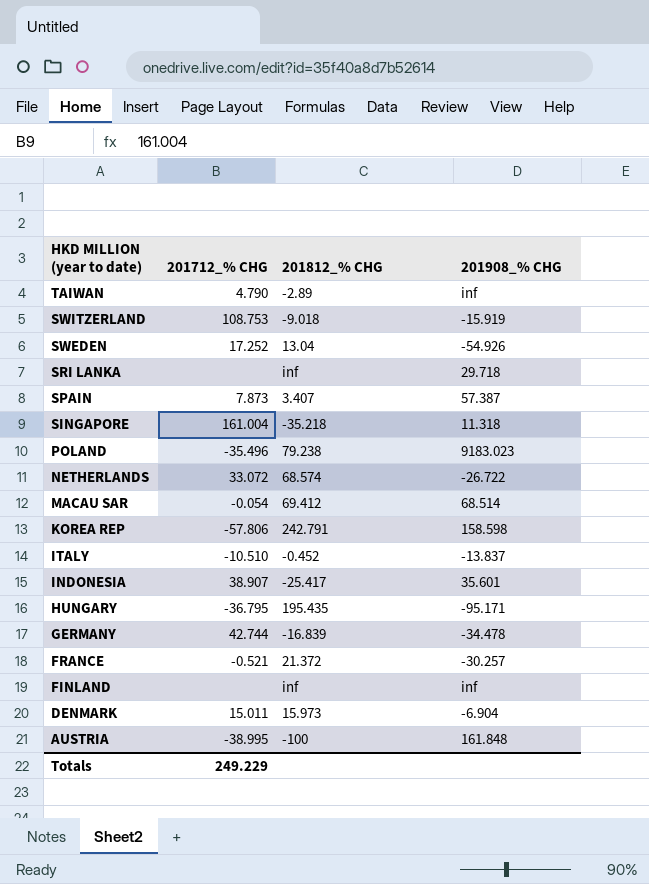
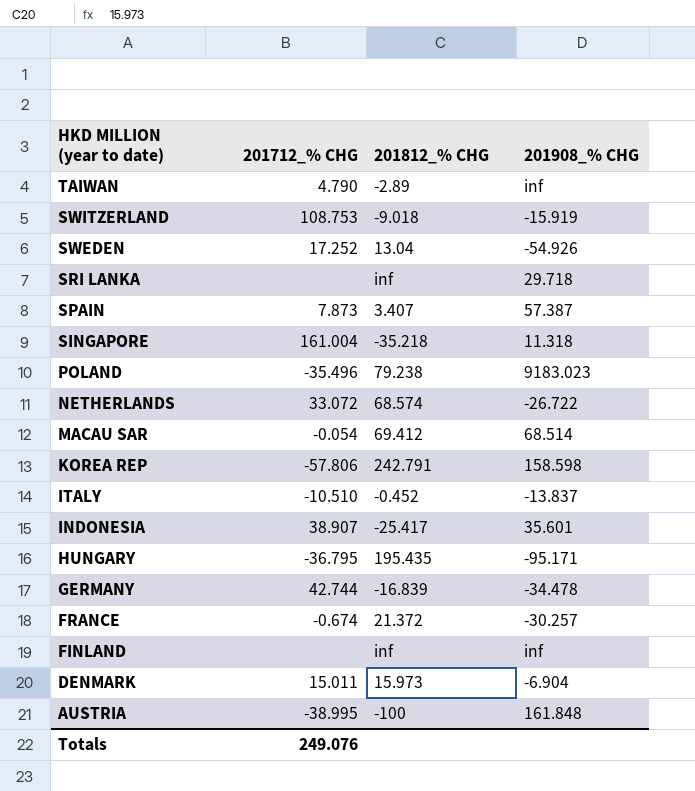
FRANCE | 201712_% CHG: -0.521 -> -0.674
Totals | 201712_% CHG: 249.229 -> 249.076

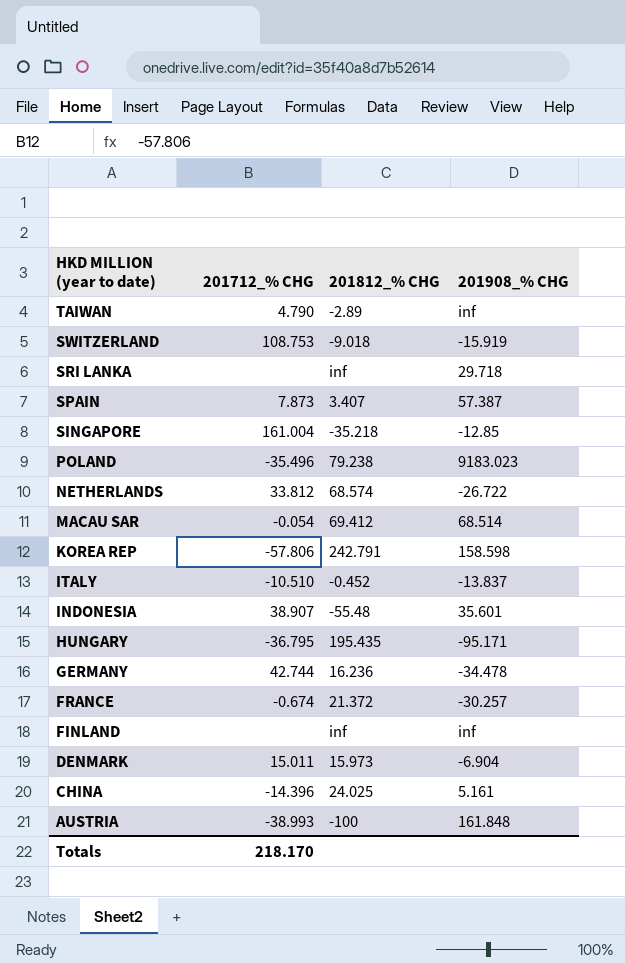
row SWEDEN: 17.252 | 13.04 | -54.926 -> none
SINGAPORE | 201908_% CHG: 11.318 -> -12.85
NETHERLANDS | 201712_% CHG: 33.072 -> 33.812
INDONESIA | 201812_% CHG: -25.417 -> -55.48
GERMANY | 201812_% CHG: -16.839 -> 16.236
row CHINA: none -> -14.396 | 24.025 | 5.161
AUSTRIA | 201712_% CHG: -38.995 -> -38.993
Totals | 201712_% CHG: 249.076 -> 218.170

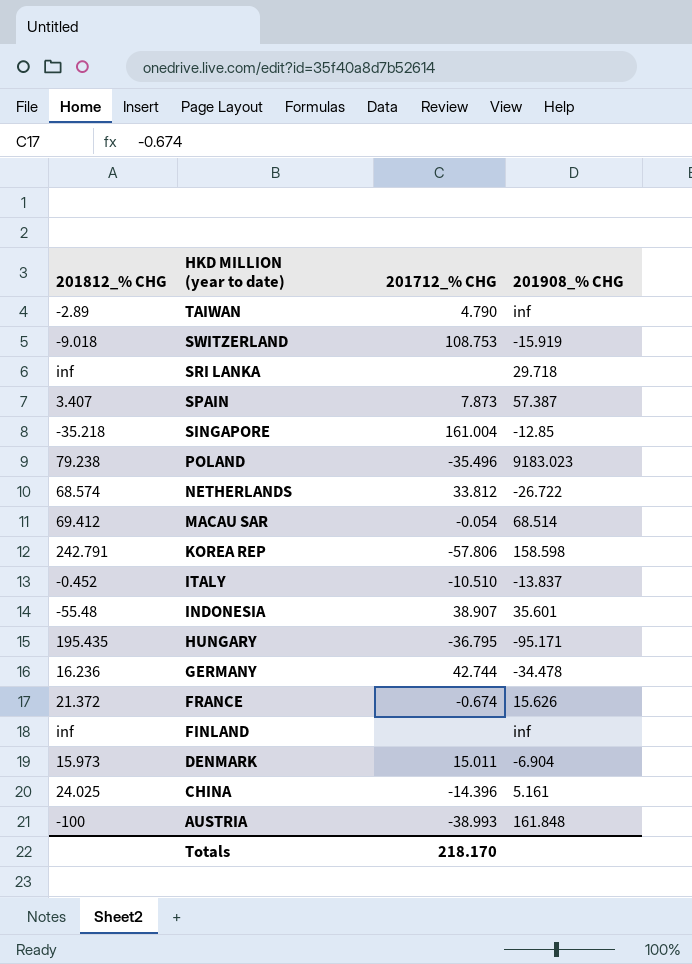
column 201812_% CHG | position: 3 -> 1
FRANCE | 201908_% CHG: -30.257 -> 15.626

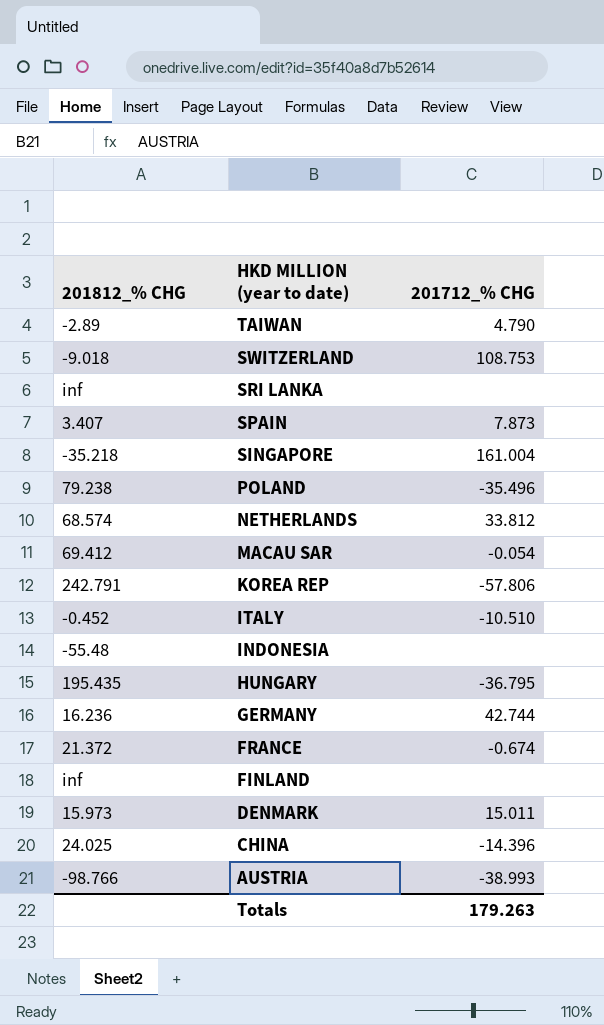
column 201908_% CHG | position: 4 -> none
INDONESIA | 201712_% CHG: 38.907 -> none
AUSTRIA | 201812_% CHG: -100 -> -98.766
Totals | 201712_% CHG: 218.170 -> 179.263

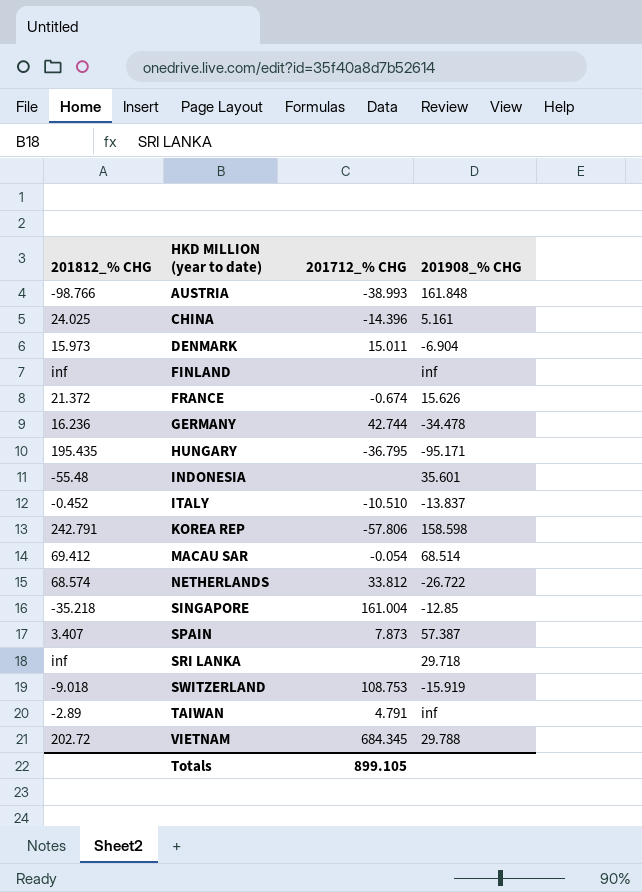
row order: HKD MILLION (year to date) descending -> HKD MILLION (year to date) ascending
column 201908_% CHG | position: none -> 4
row POLAND: 79.238 | -35.496 -> none
TAIWAN | 201712_% CHG: 4.790 -> 4.791
row VIETNAM: none -> 202.72 | 684.345 | 29.788
Totals | 201712_% CHG: 179.263 -> 899.105

